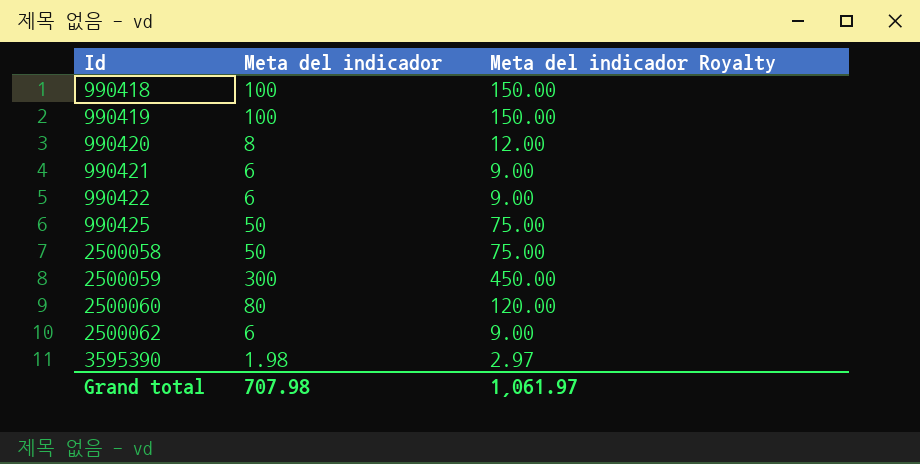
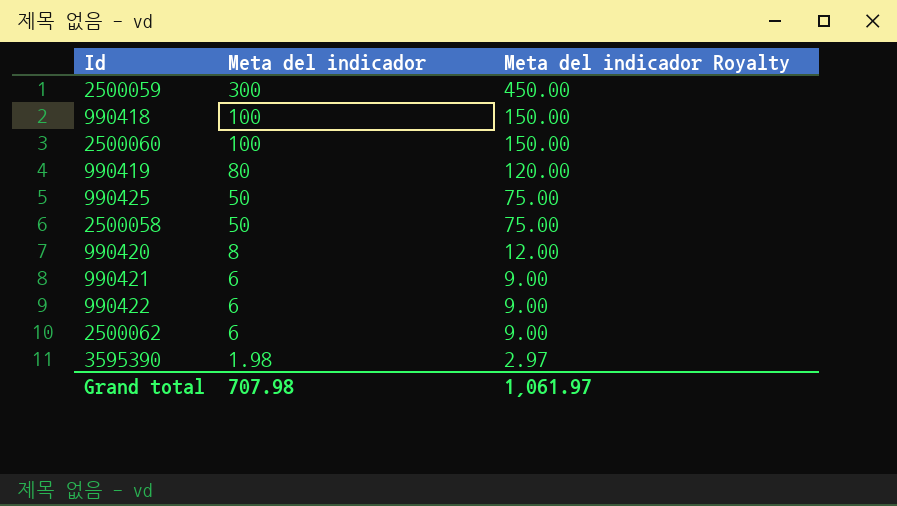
row order: Id ascending -> Meta del indicador descending
2500060 | Meta del indicador: 80 -> 100
2500060 | Meta del indicador Royalty: 120.00 -> 150.00
990419 | Meta del indicador: 100 -> 80
990419 | Meta del indicador Royalty: 150.00 -> 120.00

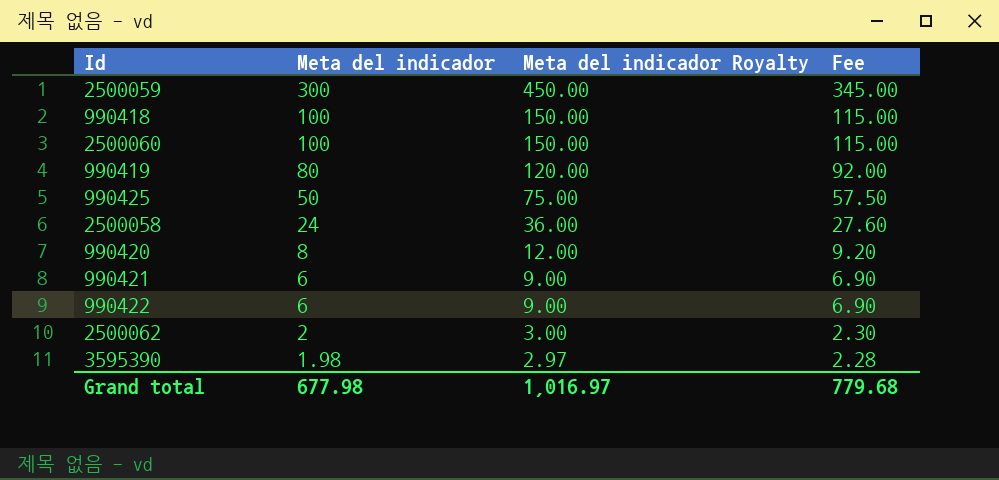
column Fee | formula: none -> [Meta del indicador] * 1.15
2500058 | Meta del indicador: 50 -> 24
2500058 | Meta del indicador Royalty: 75.00 -> 36.00
2500062 | Meta del indicador: 6 -> 2
2500062 | Meta del indicador Royalty: 9.00 -> 3.00
Grand total | Meta del indicador: 707.98 -> 677.98
Grand total | Meta del indicador Royalty: 1,061.97 -> 1,016.97

